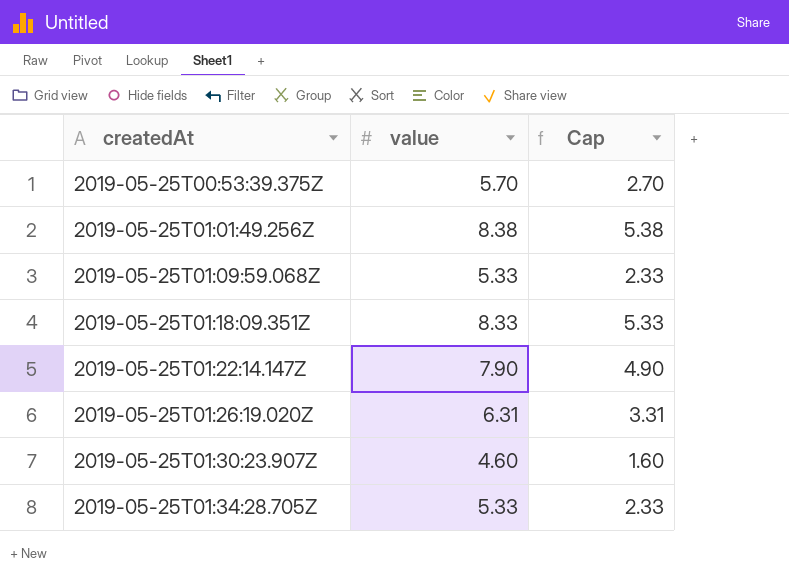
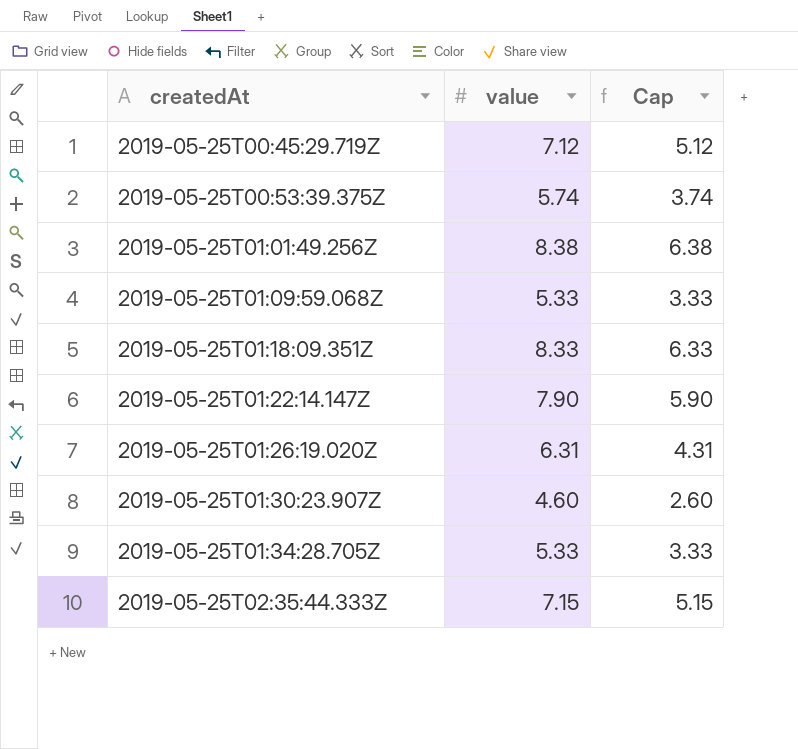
column Cap | formula: [value] - 3 -> [value] - 2
row 2019-05-25T00:45:29.719Z: none -> 7.12 | 5.12
2019-05-25T00:53:39.375Z | value: 5.70 -> 5.74
row 2019-05-25T02:35:44.333Z: none -> 7.15 | 5.15

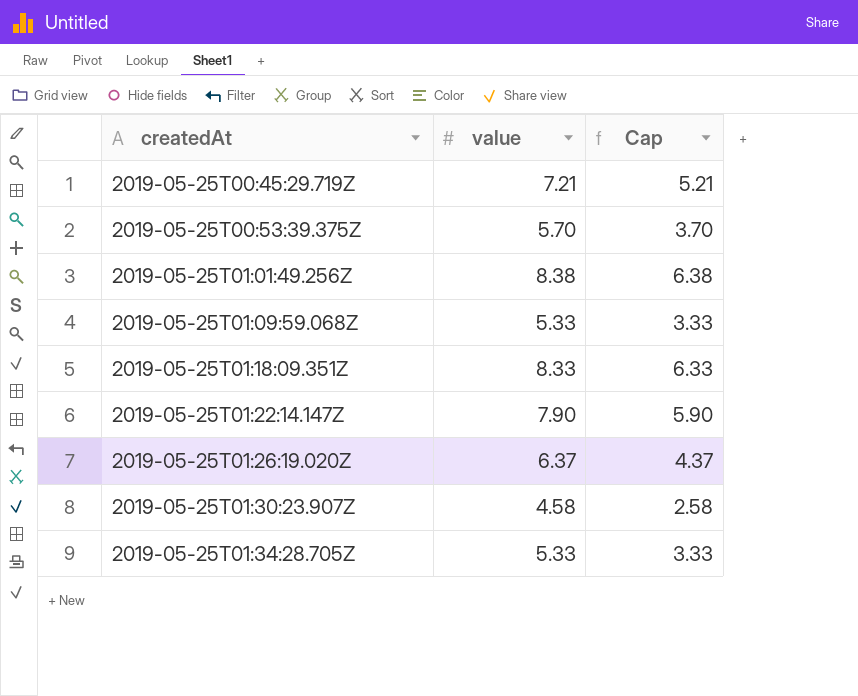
row 2019-05-25T02:35:44.333Z: 7.15 | 5.15 -> none
2019-05-25T00:45:29.719Z | value: 7.12 -> 7.21
2019-05-25T00:45:29.719Z | Cap: 5.12 -> 5.21
2019-05-25T00:53:39.375Z | value: 5.74 -> 5.70
2019-05-25T00:53:39.375Z | Cap: 3.74 -> 3.70
2019-05-25T01:26:19.020Z | value: 6.31 -> 6.37
2019-05-25T01:26:19.020Z | Cap: 4.31 -> 4.37
2019-05-25T01:30:23.907Z | value: 4.60 -> 4.58
2019-05-25T01:30:23.907Z | Cap: 2.60 -> 2.58

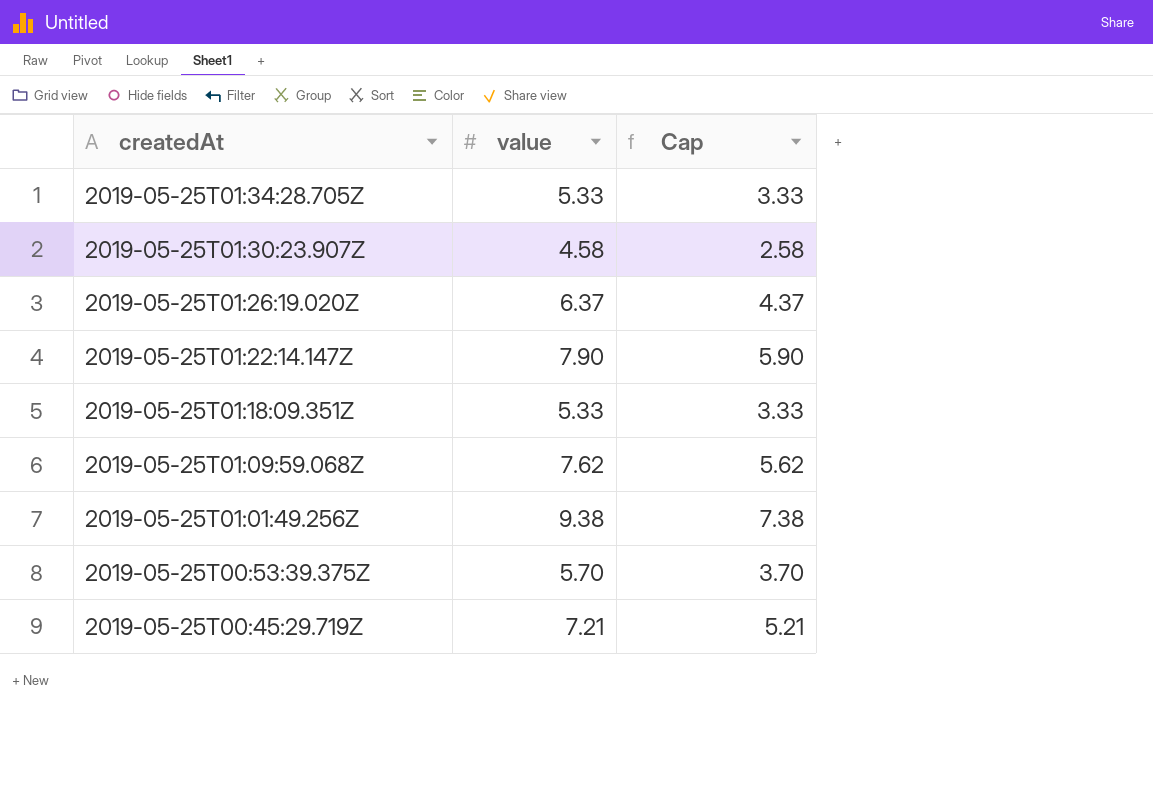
row order: createdAt ascending -> createdAt descending
2019-05-25T01:18:09.351Z | value: 8.33 -> 5.33
2019-05-25T01:18:09.351Z | Cap: 6.33 -> 3.33
2019-05-25T01:09:59.068Z | value: 5.33 -> 7.62
2019-05-25T01:09:59.068Z | Cap: 3.33 -> 5.62
2019-05-25T01:01:49.256Z | value: 8.38 -> 9.38
2019-05-25T01:01:49.256Z | Cap: 6.38 -> 7.38

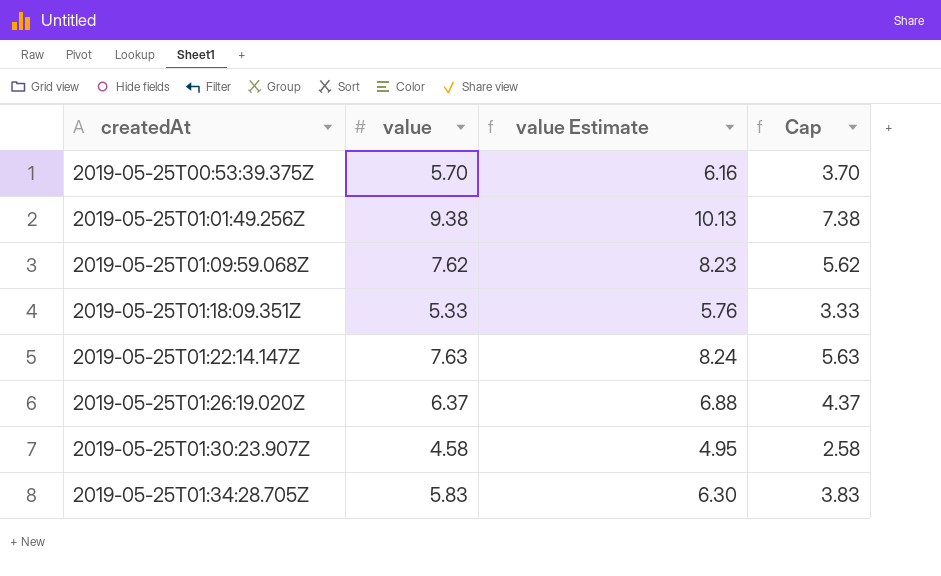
row order: createdAt descending -> createdAt ascending
column value Estimate | formula: none -> [value] * 1.08
row 2019-05-25T00:45:29.719Z: 7.21 | 5.21 -> none
2019-05-25T01:22:14.147Z | value: 7.90 -> 7.63
2019-05-25T01:22:14.147Z | Cap: 5.90 -> 5.63
2019-05-25T01:34:28.705Z | value: 5.33 -> 5.83
2019-05-25T01:34:28.705Z | Cap: 3.33 -> 3.83

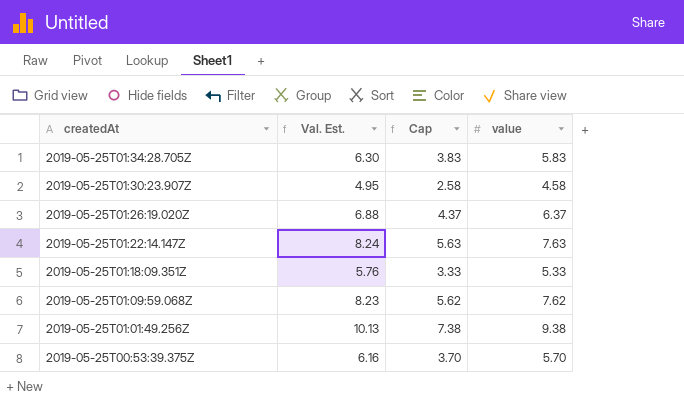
row order: createdAt ascending -> createdAt descending
column name: value Estimate -> Val. Est.
column value | position: 2 -> 4

